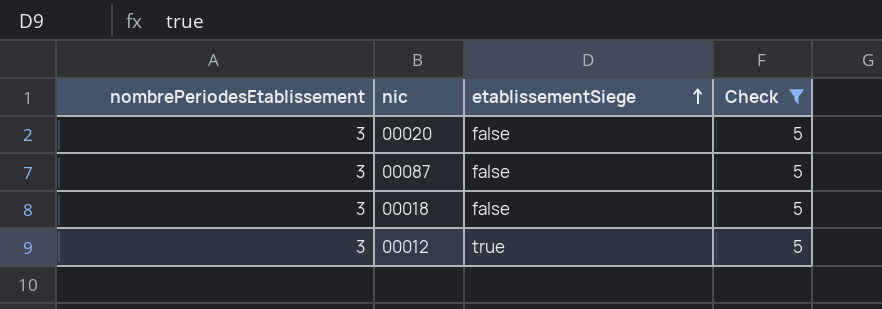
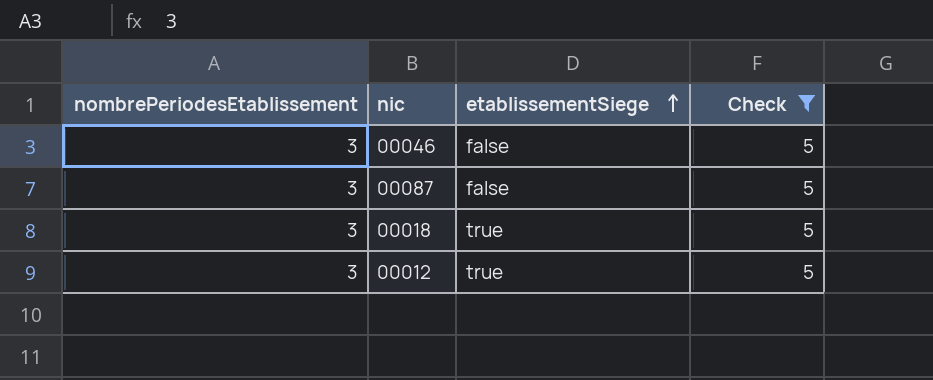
row 00020: 3 | false | 5 -> none
row 00046: none -> 3 | false | 5
00018 | etablissementSiege: false -> true

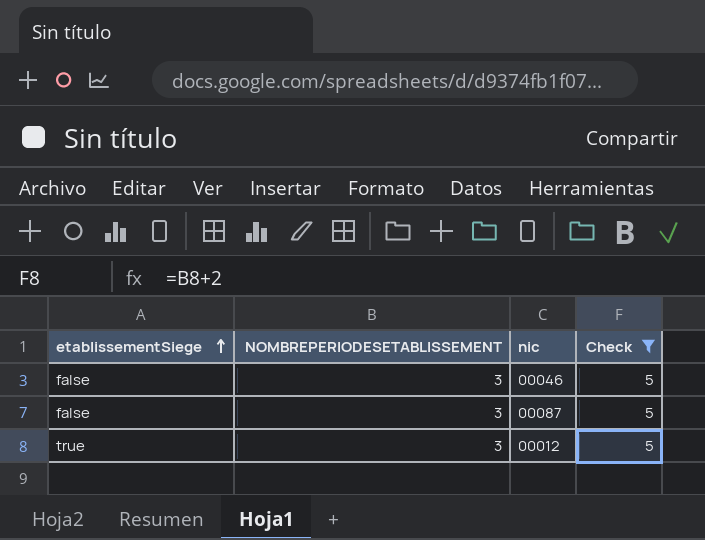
column etablissementSiege | position: 3 -> 1
column name: nombrePeriodesEtablissement -> NOMBREPERIODESETABLISSEMENT
row 00018: 3 | true | 5 -> none

